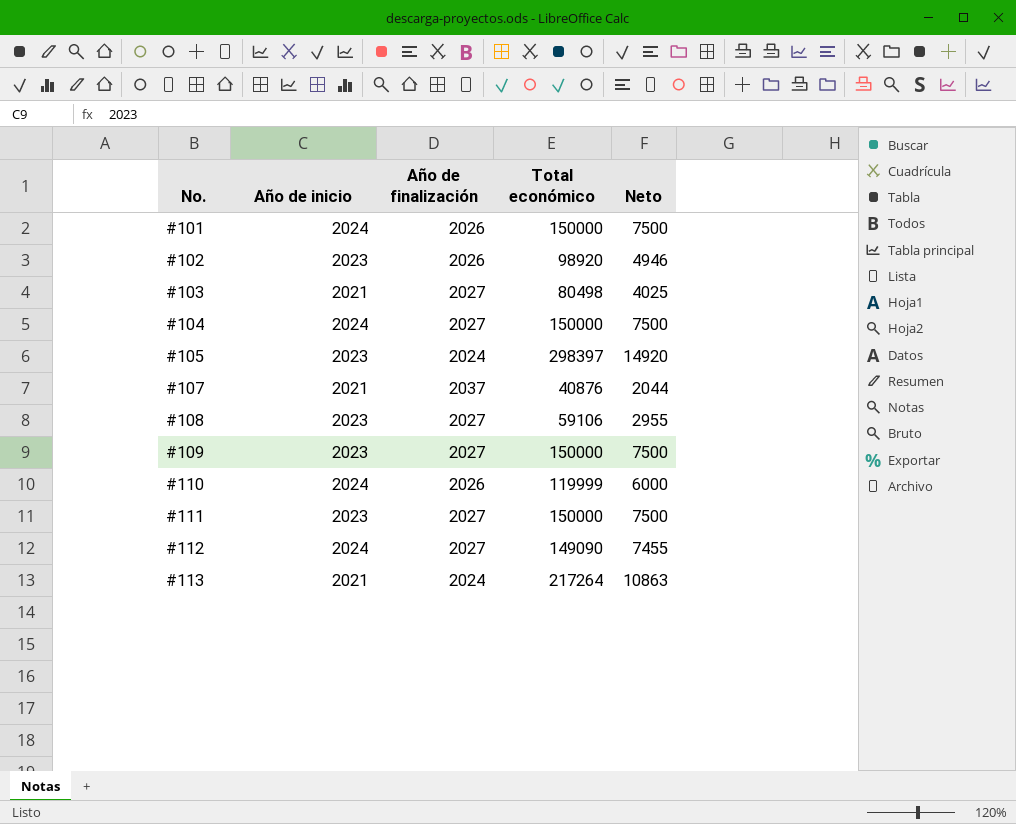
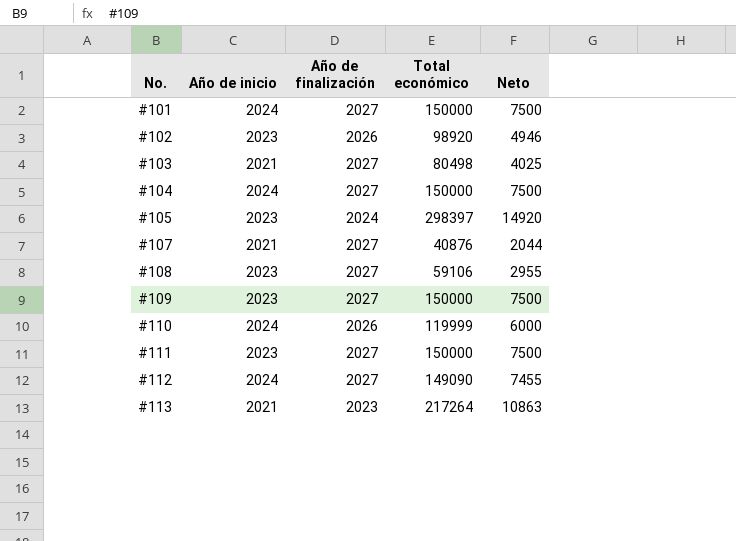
#101 | Año de finalización: 2026 -> 2027
#107 | Año de finalización: 2037 -> 2027
#113 | Año de finalización: 2024 -> 2023

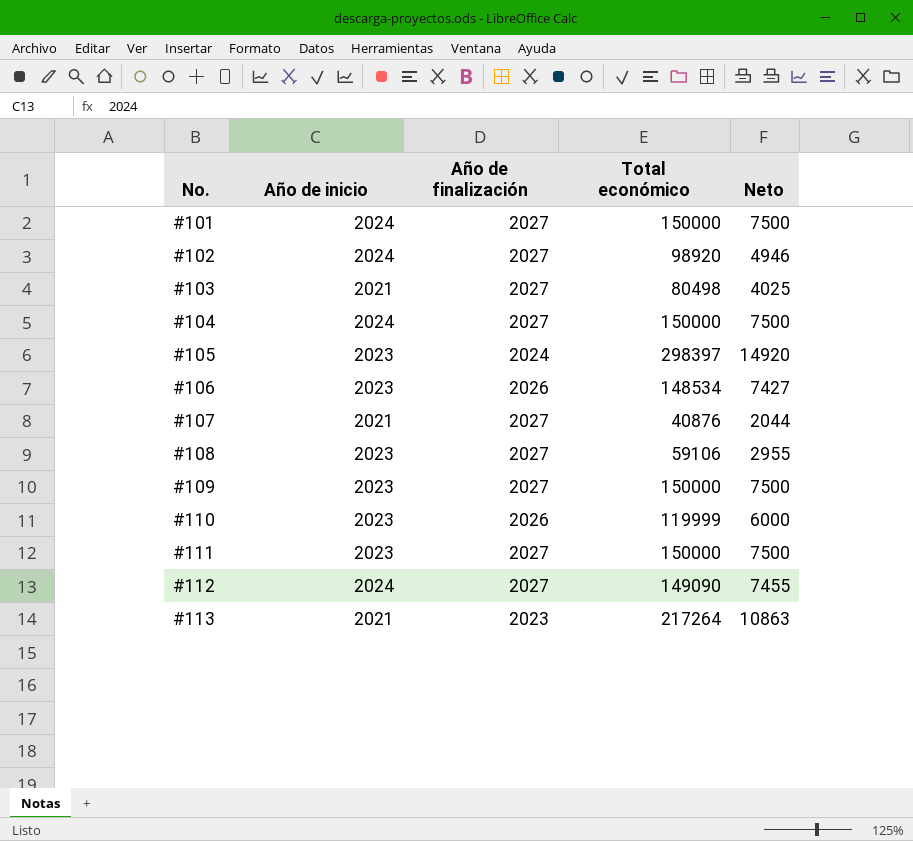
#102 | Año de inicio: 2023 -> 2024
#102 | Año de finalización: 2026 -> 2027
row #106: none -> 2023 | 2026 | 148534 | 7427
#110 | Año de inicio: 2024 -> 2023

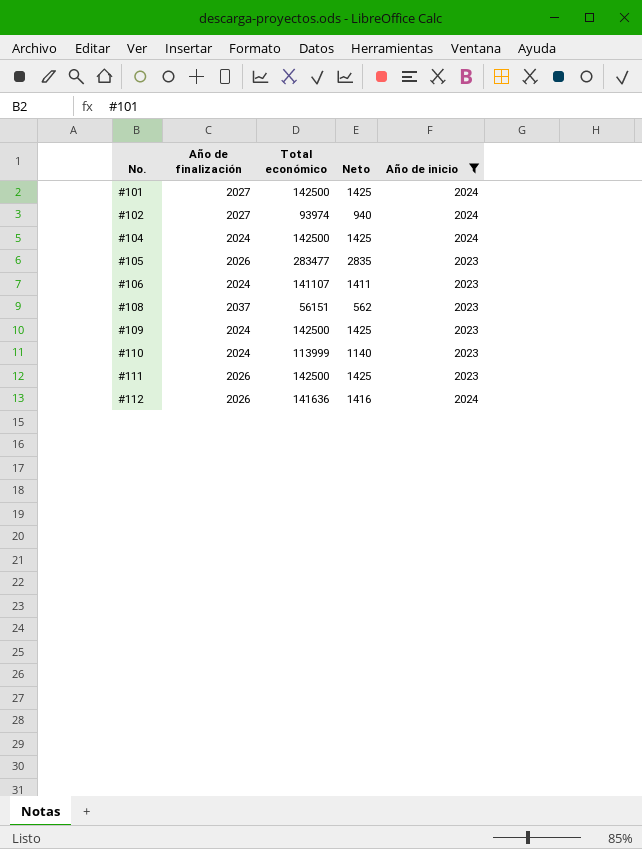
filter: none -> Año de inicio != 2021
column Neto | formula: [Total económico] * 0,05 -> [Total económico] * 0,01
column Año de inicio | position: 2 -> 5
#101 | Total económico: 150000 -> 142500
#102 | Total económico: 98920 -> 93974
#104 | Año de finalización: 2027 -> 2024
#104 | Total económico: 150000 -> 142500
#105 | Año de finalización: 2024 -> 2026
#105 | Total económico: 298397 -> 283477
#106 | Año de finalización: 2026 -> 2024
#106 | Total económico: 148534 -> 141107
#108 | Año de finalización: 2027 -> 2037
#108 | Total económico: 59106 -> 56151
#109 | Año de finalización: 2027 -> 2024
#109 | Total económico: 150000 -> 142500
#110 | Año de finalización: 2026 -> 2024
#110 | Total económico: 119999 -> 113999
#111 | Año de finalización: 2027 -> 2026
#111 | Total económico: 150000 -> 142500
#112 | Año de finalización: 2027 -> 2026
#112 | Total económico: 149090 -> 141636

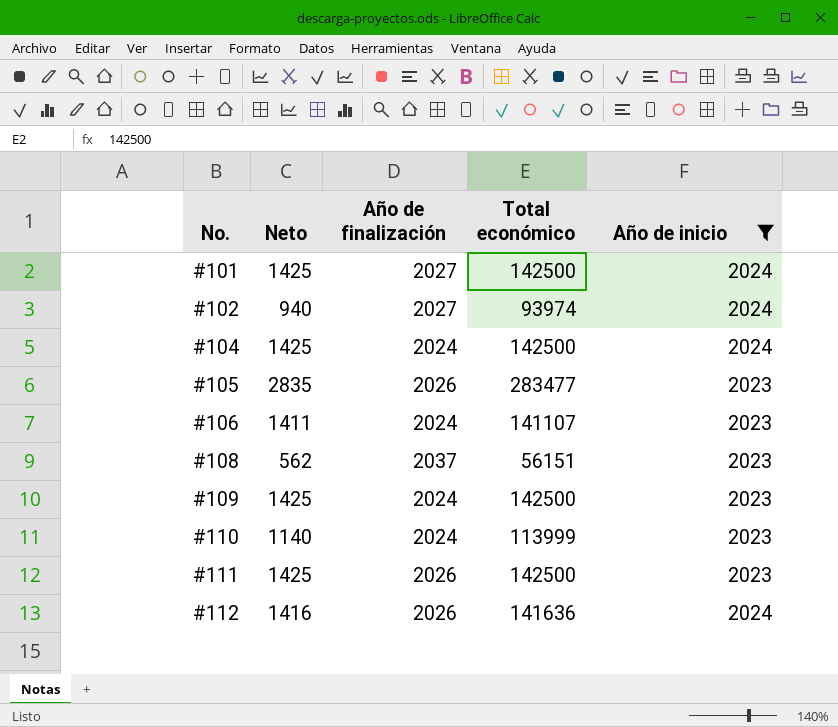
column Neto | position: 4 -> 2

